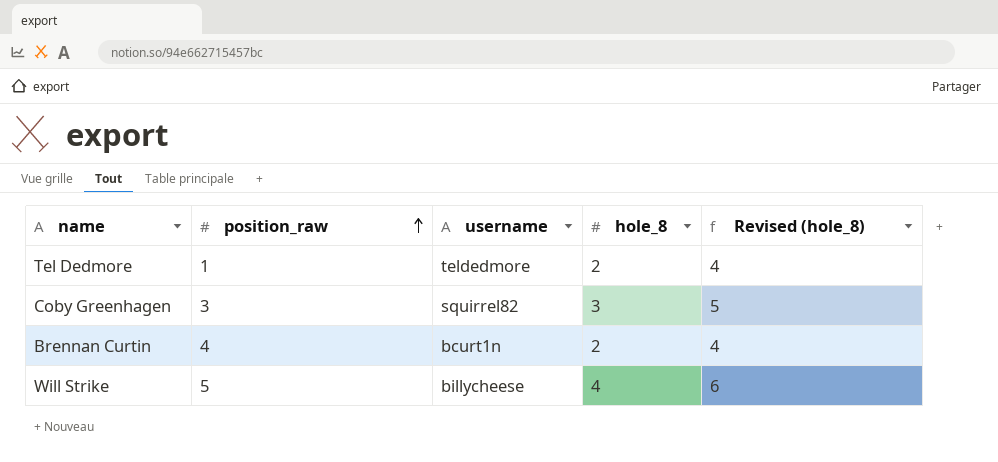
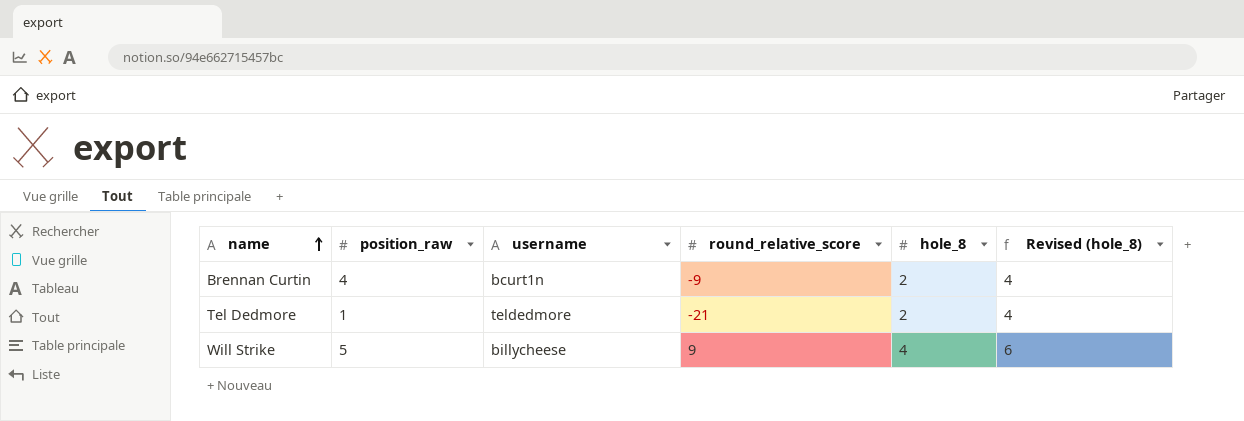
row order: position_raw ascending -> name ascending
column round_relative_score | position: none -> 4
row Coby Greenhagen: 3 | squirrel82 | 3 | 5 -> none

